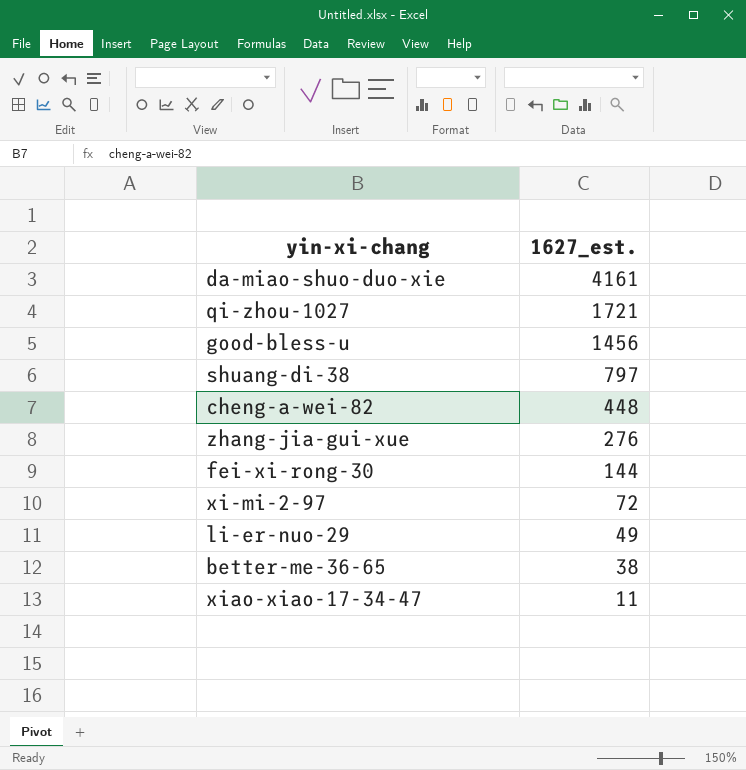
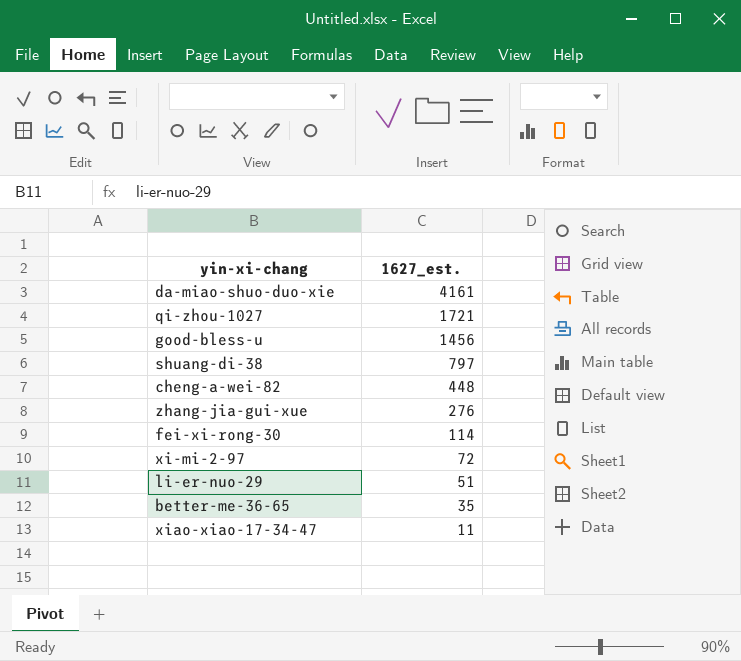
fei-xi-rong-30 | 1627_est.: 144 -> 114
li-er-nuo-29 | 1627_est.: 49 -> 51
better-me-36-65 | 1627_est.: 38 -> 35

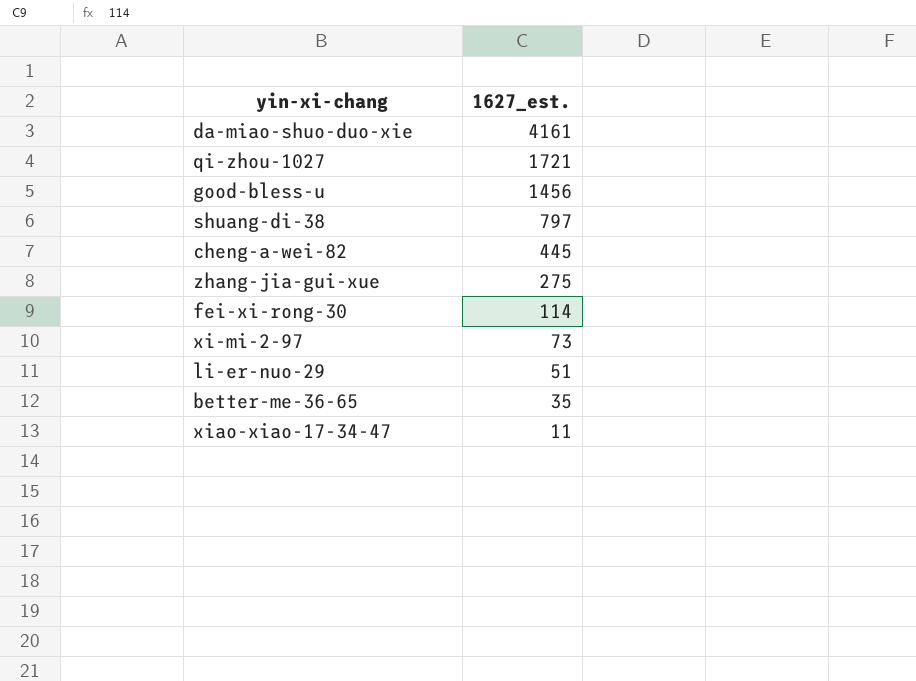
cheng-a-wei-82 | 1627_est.: 448 -> 445
zhang-jia-gui-xue | 1627_est.: 276 -> 275
xi-mi-2-97 | 1627_est.: 72 -> 73

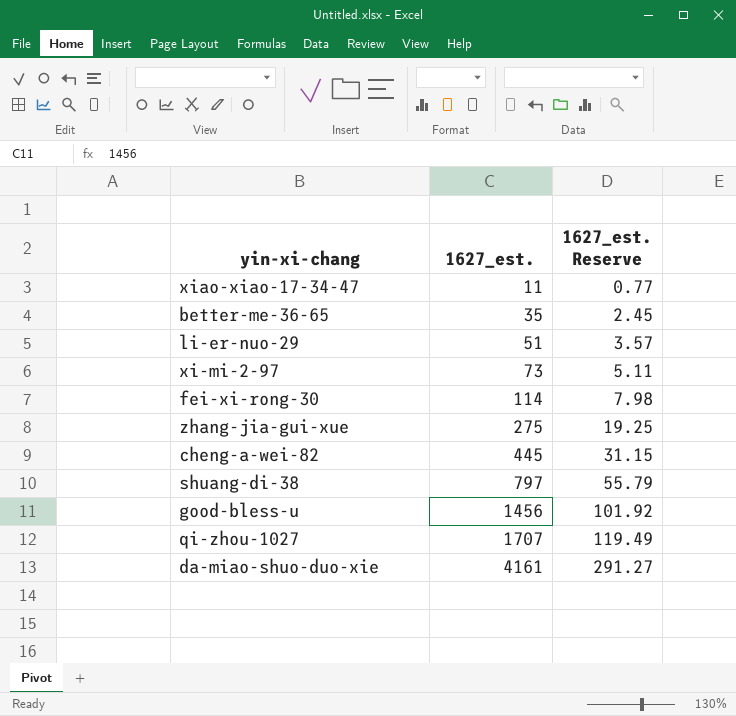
row order: 1627_est. descending -> 1627_est. ascending
column 1627_est. Reserve | formula: none -> [1627_est.] * 0.07
qi-zhou-1027 | 1627_est.: 1721 -> 1707

